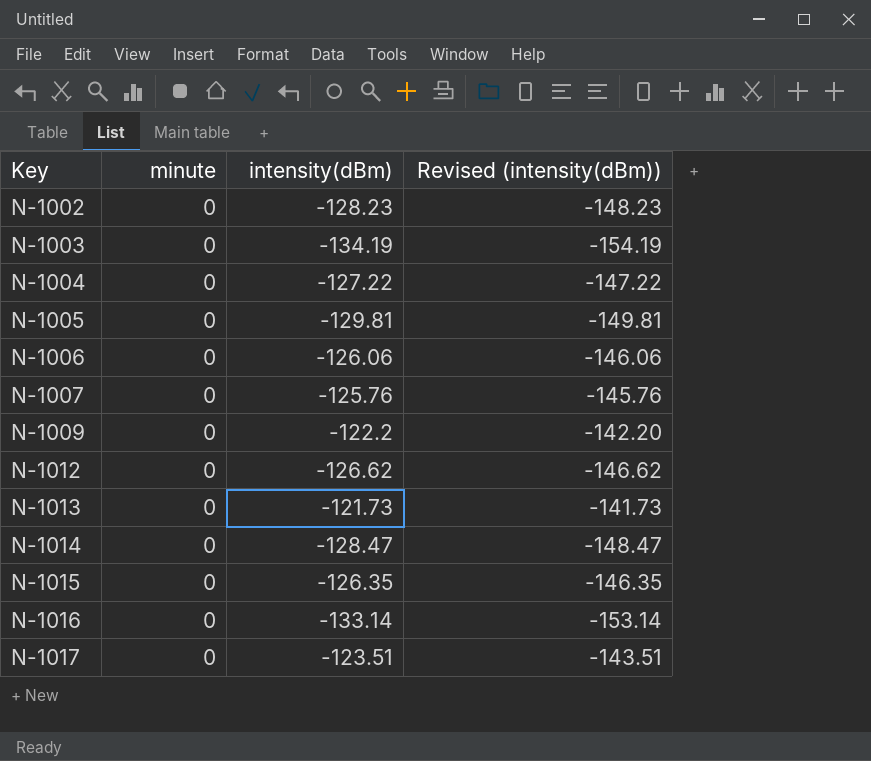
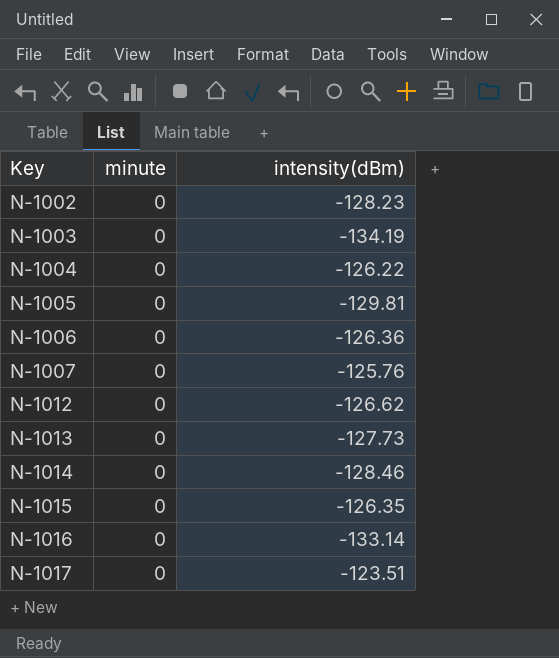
column Revised (intensity(dBm)) | formula: [intensity(dBm)] - 20 -> none
row N-1009: 0 | -122.2 | -142.20 -> none
N-1004 | intensity(dBm): -127.22 -> -126.22
N-1006 | intensity(dBm): -126.06 -> -126.36
N-1013 | intensity(dBm): -121.73 -> -127.73
N-1014 | intensity(dBm): -128.47 -> -128.46

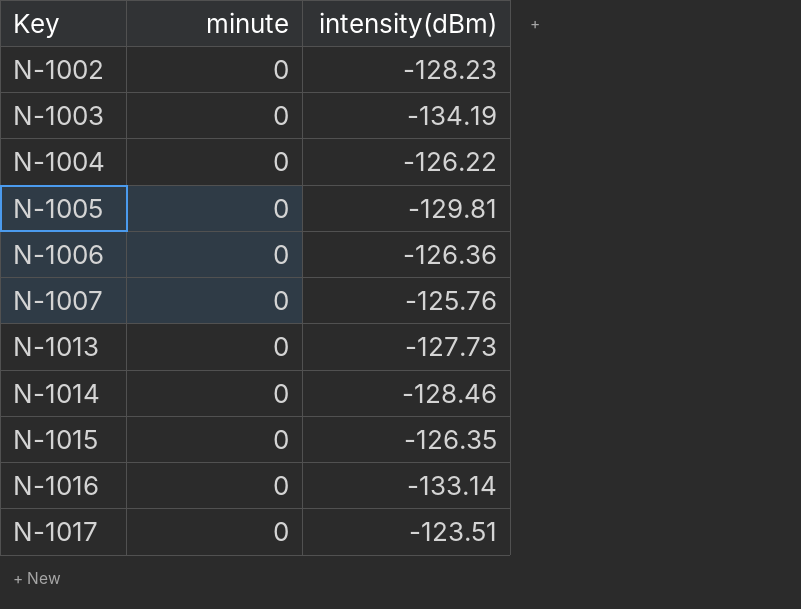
row N-1012: 0 | -126.62 -> none

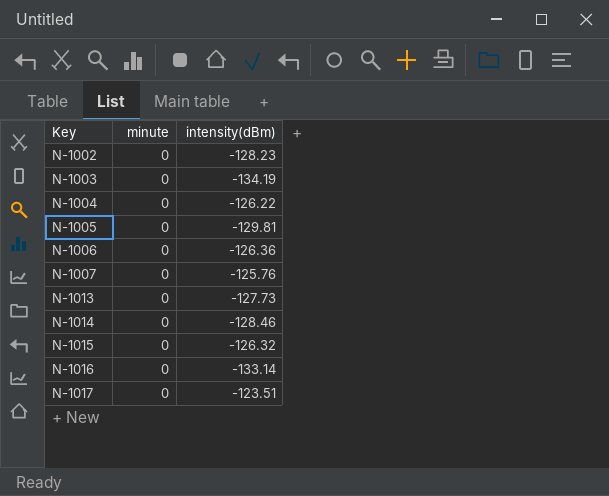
N-1015 | intensity(dBm): -126.35 -> -126.32

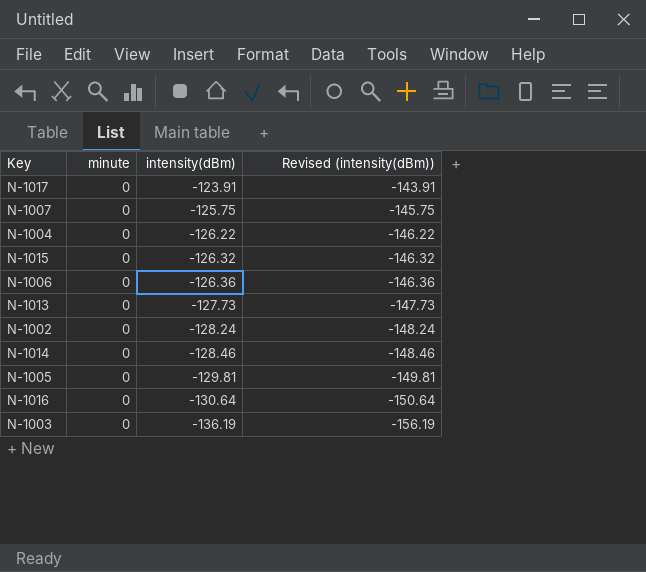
row order: Key ascending -> intensity(dBm) descending
column Revised (intensity(dBm)) | formula: none -> [intensity(dBm)] - 20
N-1017 | intensity(dBm): -123.51 -> -123.91
N-1007 | intensity(dBm): -125.76 -> -125.75
N-1002 | intensity(dBm): -128.23 -> -128.24
N-1016 | intensity(dBm): -133.14 -> -130.64
N-1003 | intensity(dBm): -134.19 -> -136.19

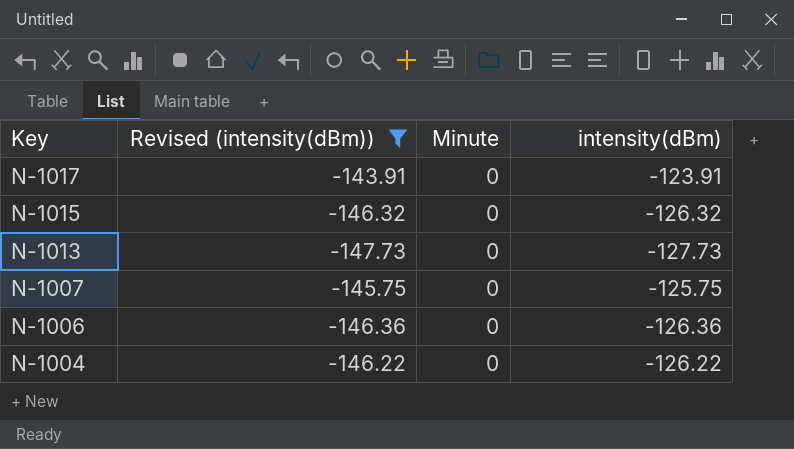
filter: none -> Revised (intensity(dBm)) >= -147.73
row order: intensity(dBm) descending -> Key descending
column Revised (intensity(dBm)) | position: 4 -> 2
column name: minute -> Minute

